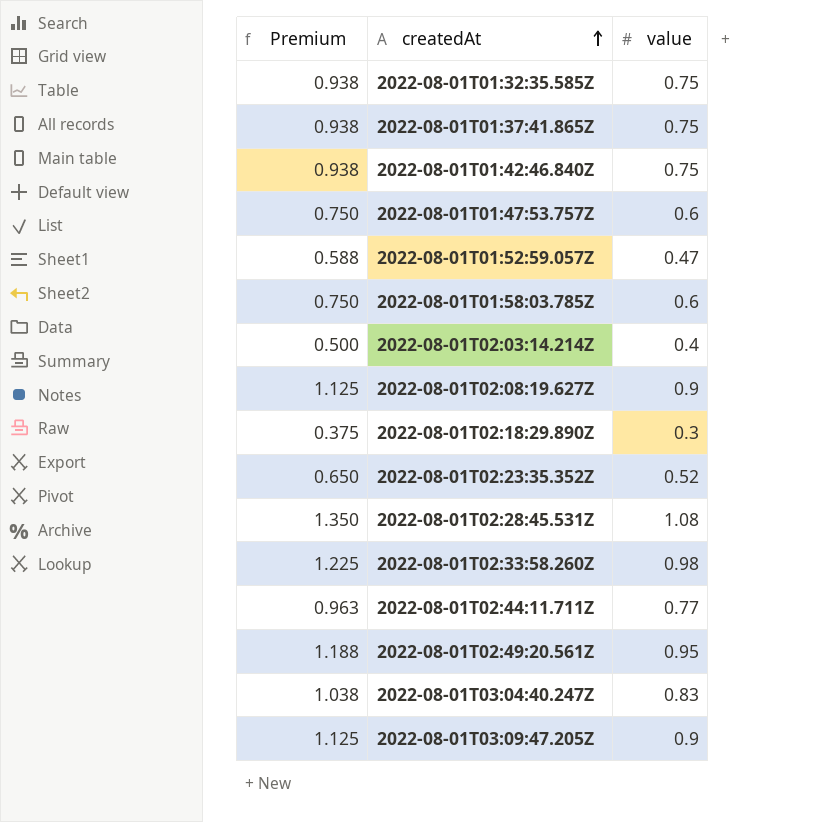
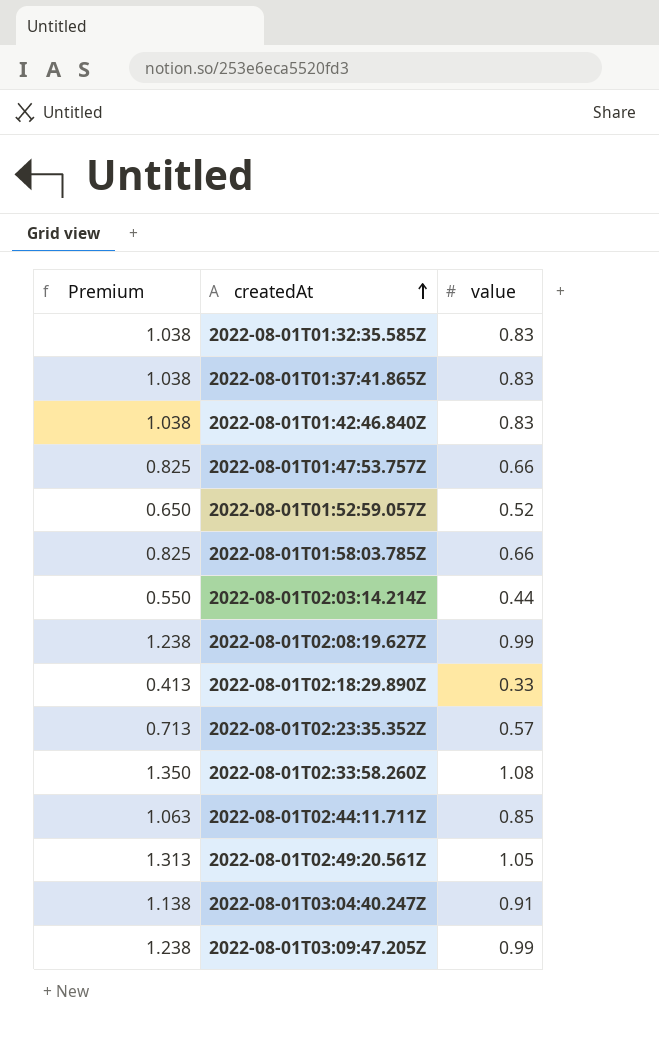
row 2022-08-01T02:28:45.531Z: 1.350 | 1.08 -> none
2022-08-01T01:32:35.585Z | Premium: 0.938 -> 1.038
2022-08-01T01:32:35.585Z | value: 0.75 -> 0.83
2022-08-01T01:37:41.865Z | Premium: 0.938 -> 1.038
2022-08-01T01:37:41.865Z | value: 0.75 -> 0.83
2022-08-01T01:42:46.840Z | Premium: 0.938 -> 1.038
2022-08-01T01:42:46.840Z | value: 0.75 -> 0.83
2022-08-01T01:47:53.757Z | Premium: 0.750 -> 0.825
2022-08-01T01:47:53.757Z | value: 0.6 -> 0.66
2022-08-01T01:52:59.057Z | Premium: 0.588 -> 0.650
2022-08-01T01:52:59.057Z | value: 0.47 -> 0.52
2022-08-01T01:58:03.785Z | Premium: 0.750 -> 0.825
2022-08-01T01:58:03.785Z | value: 0.6 -> 0.66
2022-08-01T02:03:14.214Z | Premium: 0.500 -> 0.550
2022-08-01T02:03:14.214Z | value: 0.4 -> 0.44
2022-08-01T02:08:19.627Z | Premium: 1.125 -> 1.238
2022-08-01T02:08:19.627Z | value: 0.9 -> 0.99
2022-08-01T02:18:29.890Z | Premium: 0.375 -> 0.413
2022-08-01T02:18:29.890Z | value: 0.3 -> 0.33
2022-08-01T02:23:35.352Z | Premium: 0.650 -> 0.713
2022-08-01T02:23:35.352Z | value: 0.52 -> 0.57
2022-08-01T02:33:58.260Z | Premium: 1.225 -> 1.350
2022-08-01T02:33:58.260Z | value: 0.98 -> 1.08
2022-08-01T02:44:11.711Z | Premium: 0.963 -> 1.063
2022-08-01T02:44:11.711Z | value: 0.77 -> 0.85
2022-08-01T02:49:20.561Z | Premium: 1.188 -> 1.313
2022-08-01T02:49:20.561Z | value: 0.95 -> 1.05
2022-08-01T03:04:40.247Z | Premium: 1.038 -> 1.138
2022-08-01T03:04:40.247Z | value: 0.83 -> 0.91
2022-08-01T03:09:47.205Z | Premium: 1.125 -> 1.238
2022-08-01T03:09:47.205Z | value: 0.9 -> 0.99

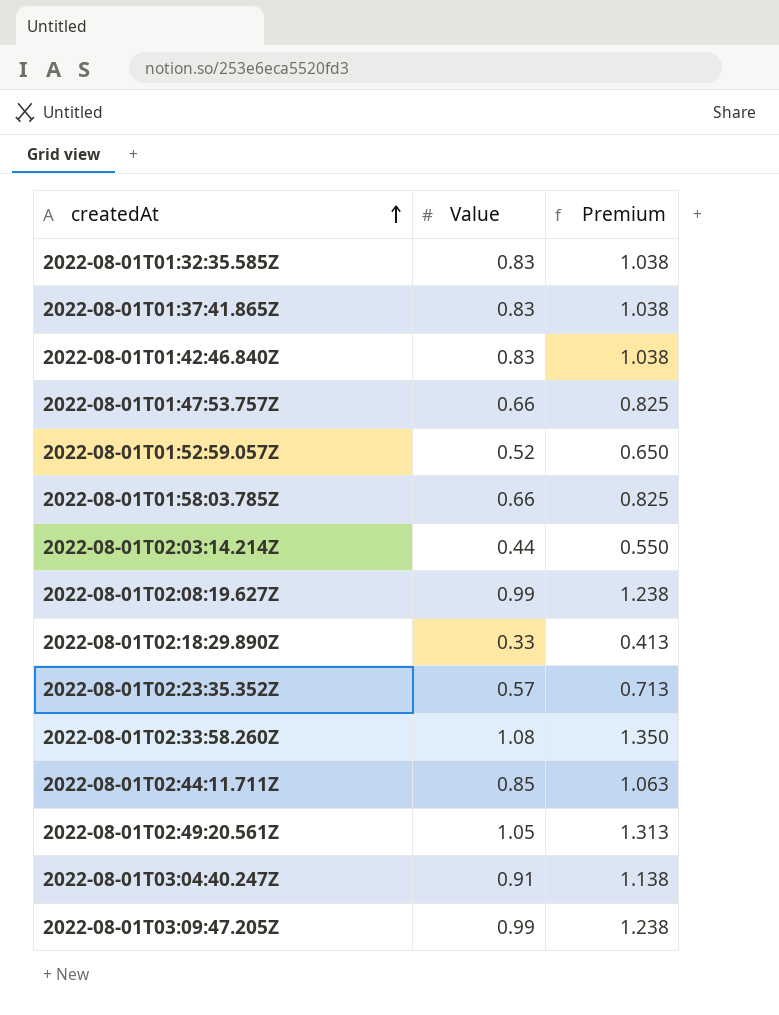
column name: value -> Value
column Premium | position: 1 -> 3

